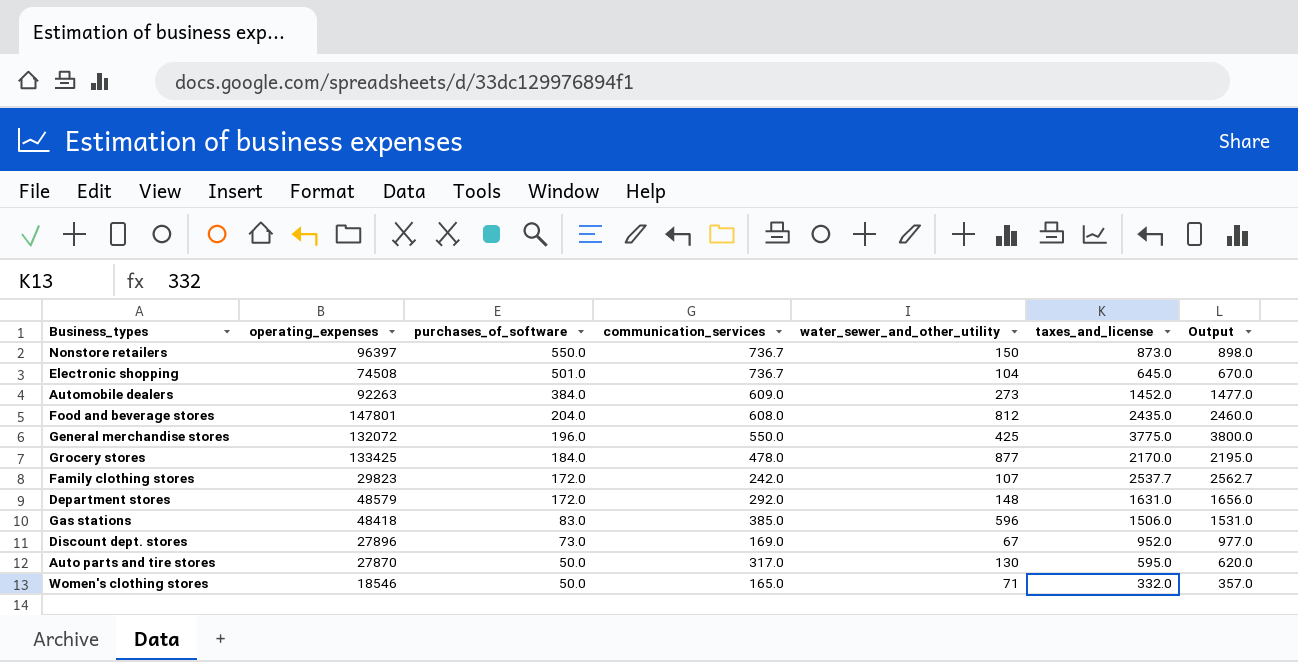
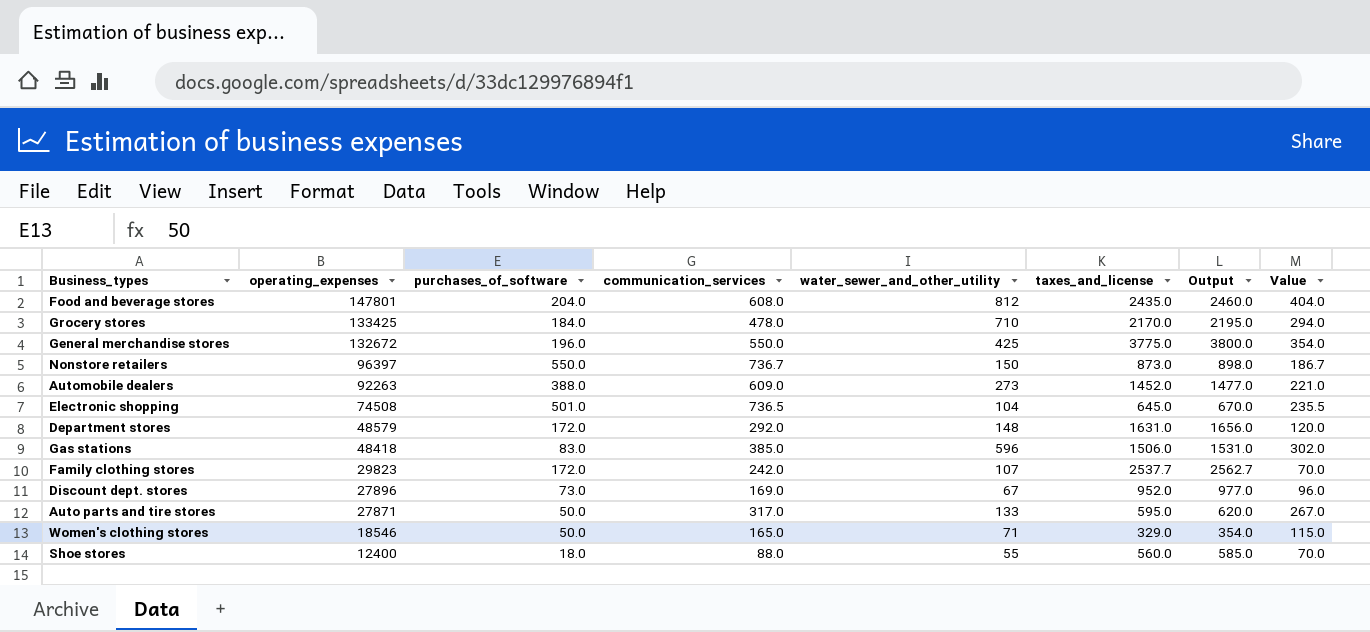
row order: purchases_of_software descending -> operating_expenses descending
column Value | formula: none -> [communication_services] - [purchases_of_software]
Grocery stores | water_sewer_and_other_utility: 877 -> 710
General merchandise stores | operating_expenses: 132072 -> 132672
Automobile dealers | purchases_of_software: 384.0 -> 388.0
Electronic shopping | communication_services: 736.7 -> 736.5
Auto parts and tire stores | operating_expenses: 27870 -> 27871
Auto parts and tire stores | water_sewer_and_other_utility: 130 -> 133
Women's clothing stores | taxes_and_license: 332.0 -> 329.0
Women's clothing stores | Output: 357.0 -> 354.0
row Shoe stores: none -> 12400 | 18.0 | 88.0 | 55 | 560.0 | 585.0 | 70.0

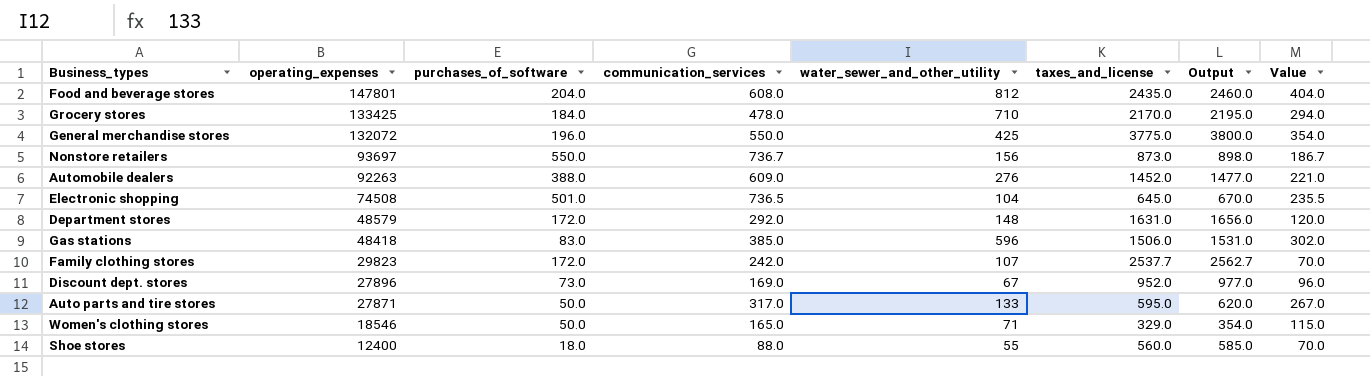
General merchandise stores | operating_expenses: 132672 -> 132072
Nonstore retailers | operating_expenses: 96397 -> 93697
Nonstore retailers | water_sewer_and_other_utility: 150 -> 156
Automobile dealers | water_sewer_and_other_utility: 273 -> 276

